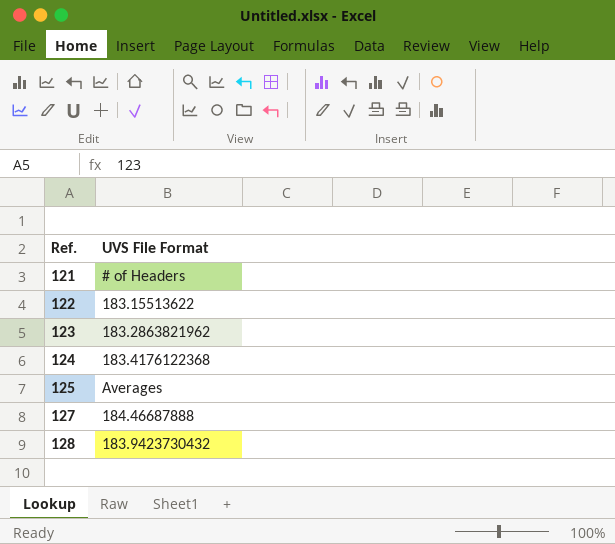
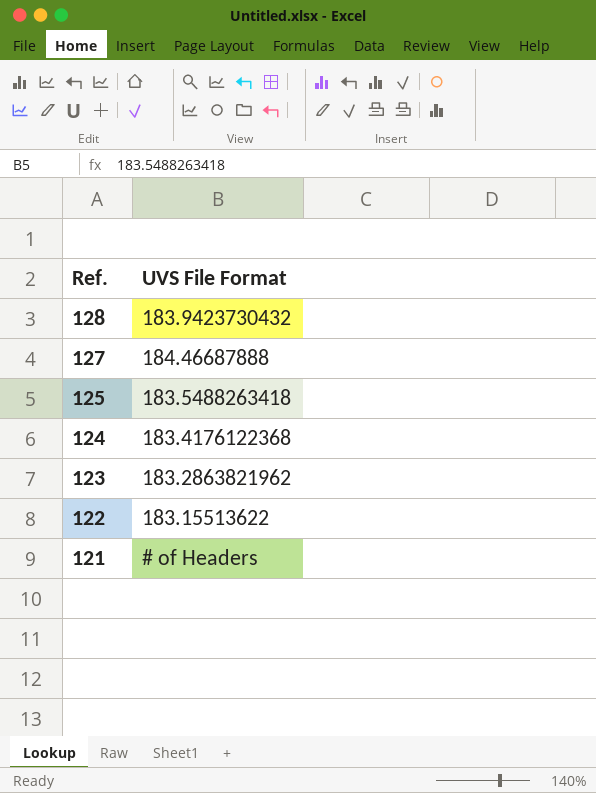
row order: Ref. ascending -> Ref. descending
125 | UVS File Format: Averages -> 183.5488263418

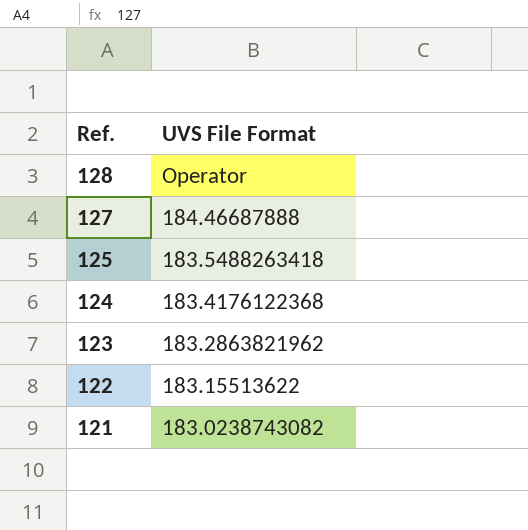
128 | UVS File Format: 183.9423730432 -> Operator
121 | UVS File Format: # of Headers -> 183.0238743082

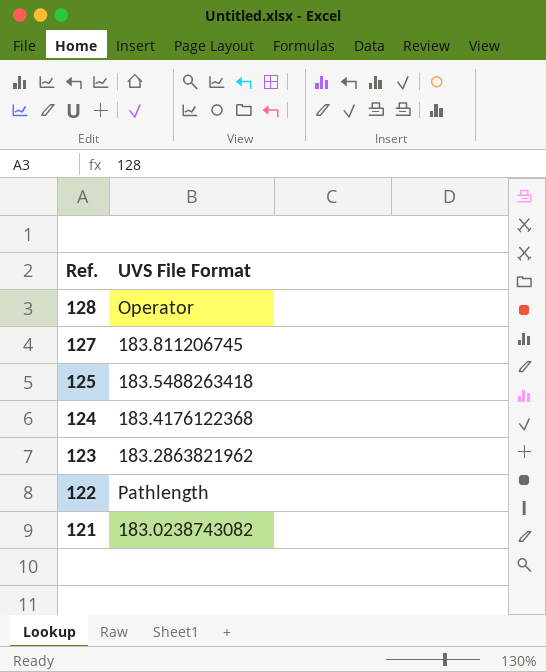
127 | UVS File Format: 184.46687888 -> 183.811206745
122 | UVS File Format: 183.15513622 -> Pathlength

